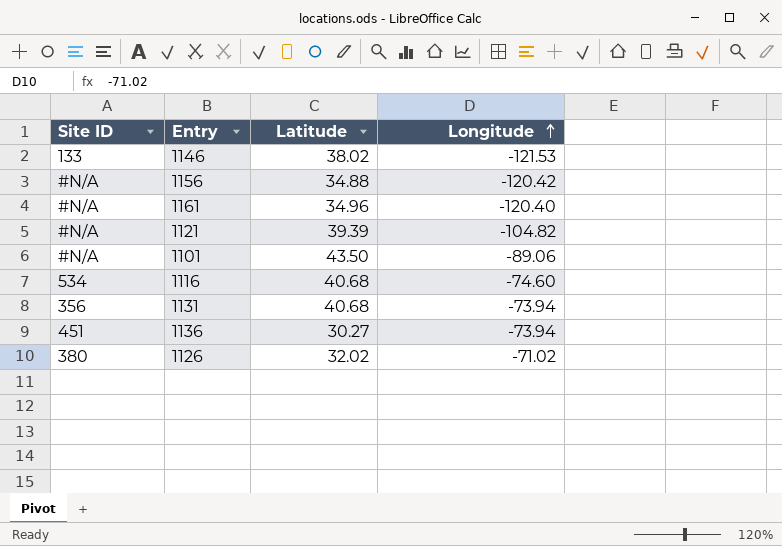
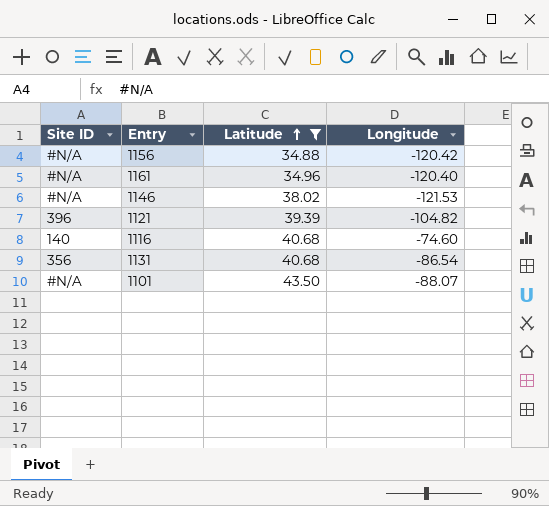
filter: none -> Latitude >= 34.88
row order: Longitude ascending -> Latitude ascending
1146 | Site ID: 133 -> #N/A
1121 | Site ID: #N/A -> 396
1116 | Site ID: 534 -> 140
1131 | Longitude: -73.94 -> -86.54
1101 | Longitude: -89.06 -> -88.07

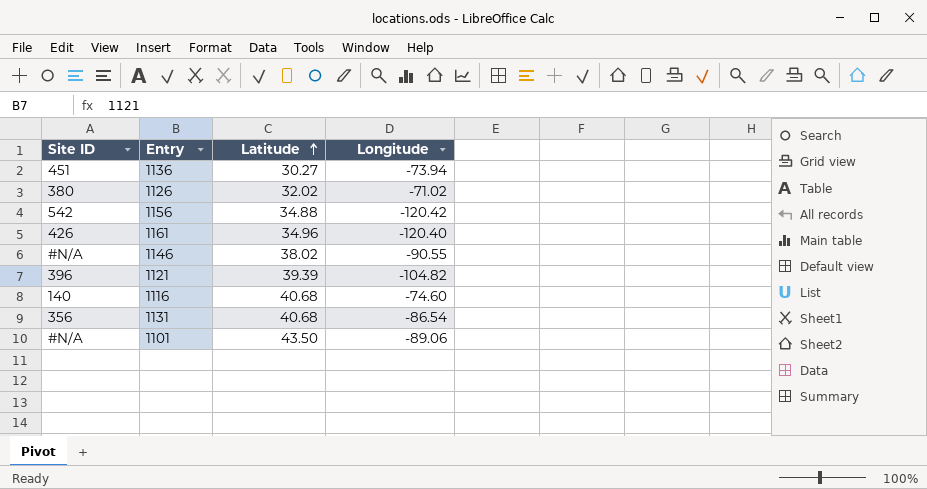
filter: Latitude >= 34.88 -> none
1156 | Site ID: #N/A -> 542
1161 | Site ID: #N/A -> 426
1146 | Longitude: -121.53 -> -90.55
1101 | Longitude: -88.07 -> -89.06

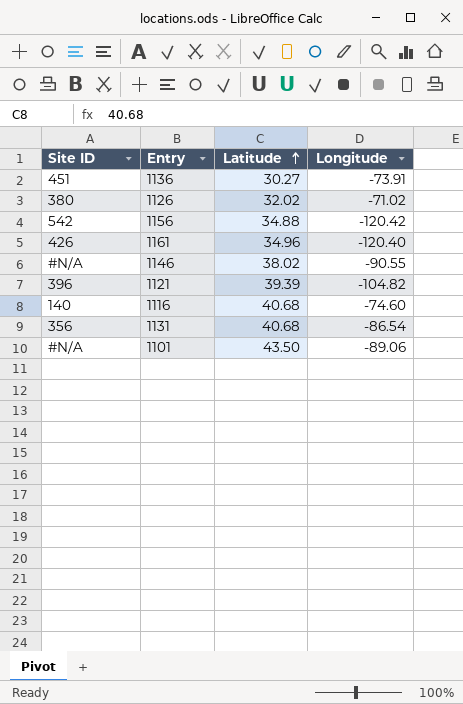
1136 | Longitude: -73.94 -> -73.91

